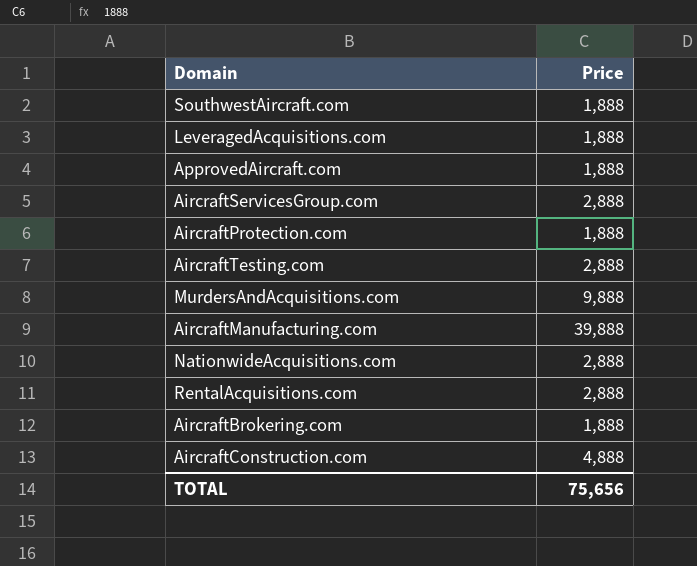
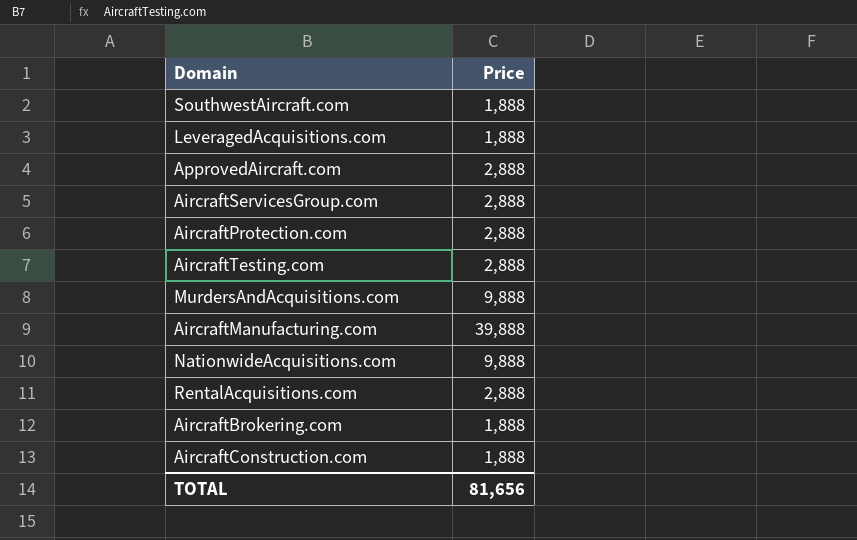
ApprovedAircraft.com | Price: 1,888 -> 2,888
AircraftProtection.com | Price: 1,888 -> 2,888
NationwideAcquisitions.com | Price: 2,888 -> 9,888
AircraftConstruction.com | Price: 4,888 -> 1,888
TOTAL | Price: 75,656 -> 81,656

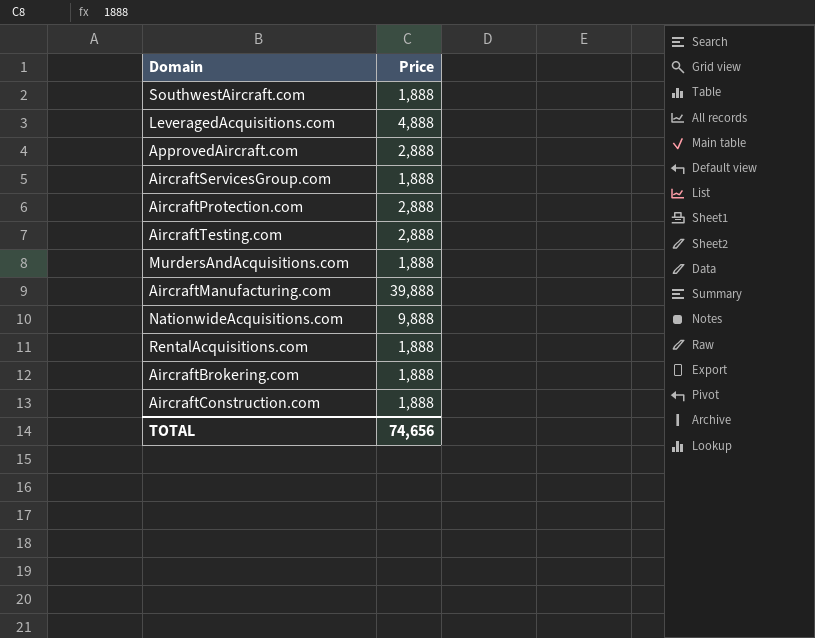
LeveragedAcquisitions.com | Price: 1,888 -> 4,888
AircraftServicesGroup.com | Price: 2,888 -> 1,888
MurdersAndAcquisitions.com | Price: 9,888 -> 1,888
RentalAcquisitions.com | Price: 2,888 -> 1,888
TOTAL | Price: 81,656 -> 74,656

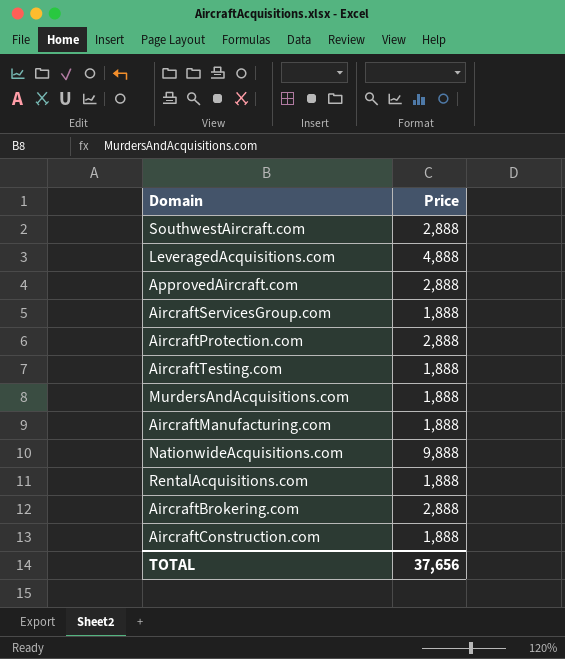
SouthwestAircraft.com | Price: 1,888 -> 2,888
AircraftTesting.com | Price: 2,888 -> 1,888
AircraftManufacturing.com | Price: 39,888 -> 1,888
AircraftBrokering.com | Price: 1,888 -> 2,888
TOTAL | Price: 74,656 -> 37,656

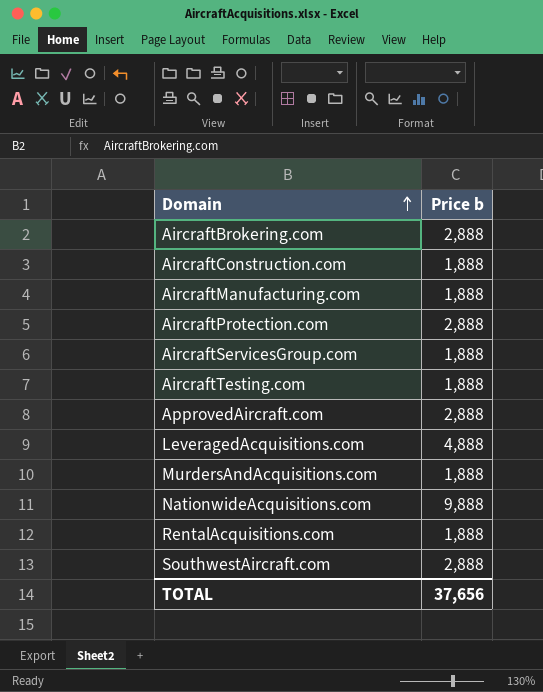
row order: none -> Domain ascending
column name: Price -> Price b

